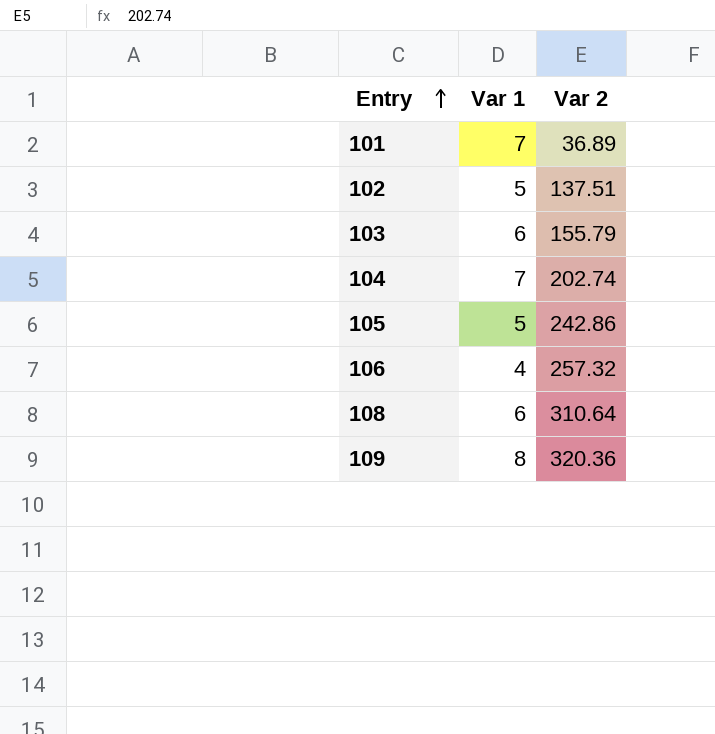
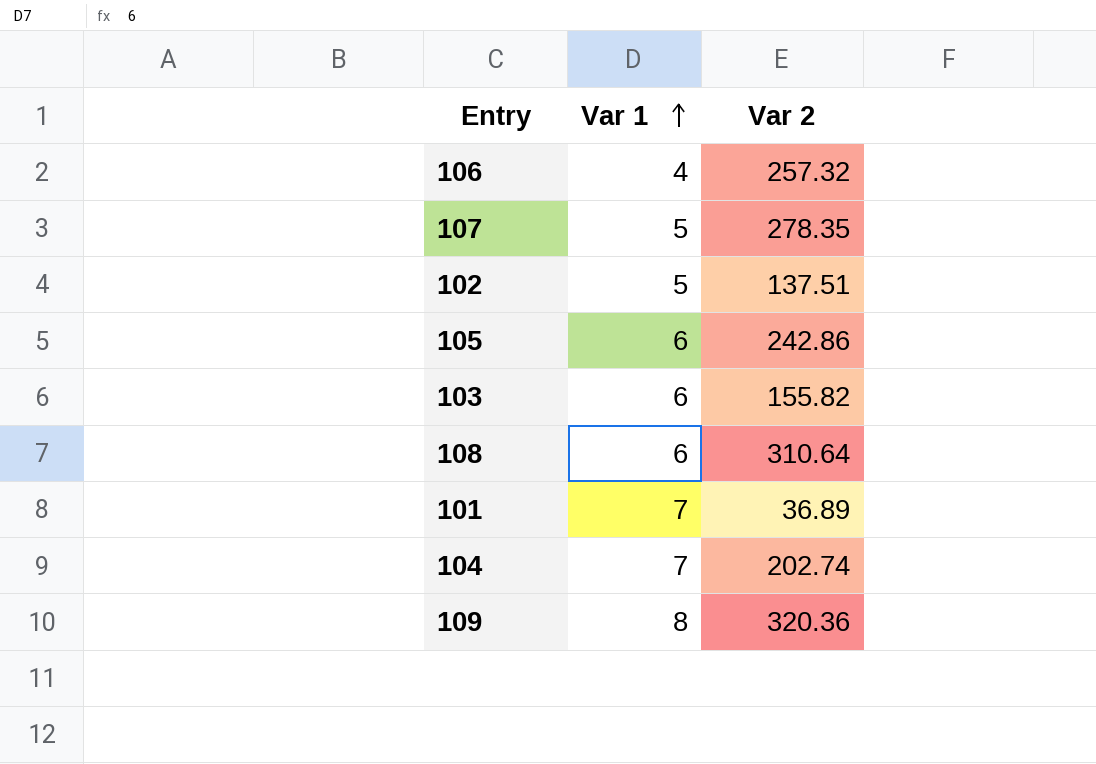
row order: Entry ascending -> Var 1 ascending
row 107: none -> 5 | 278.35
105 | Var 1: 5 -> 6
103 | Var 2: 155.79 -> 155.82

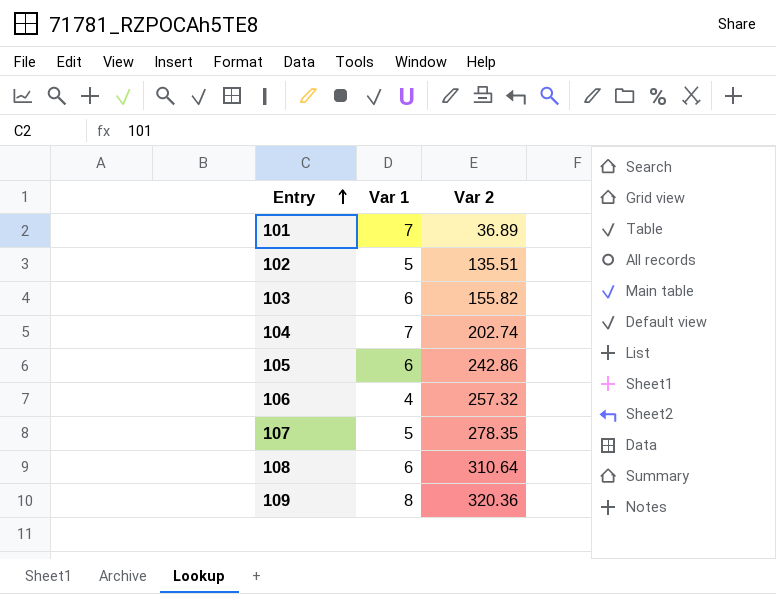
row order: Var 1 ascending -> Entry ascending
102 | Var 2: 137.51 -> 135.51

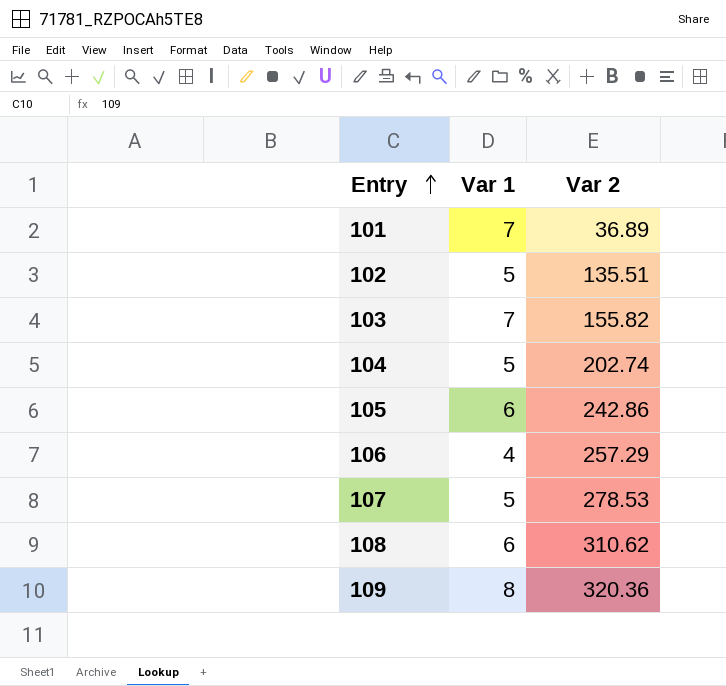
103 | Var 1: 6 -> 7
104 | Var 1: 7 -> 5
106 | Var 2: 257.32 -> 257.29
107 | Var 2: 278.35 -> 278.53
108 | Var 2: 310.64 -> 310.62

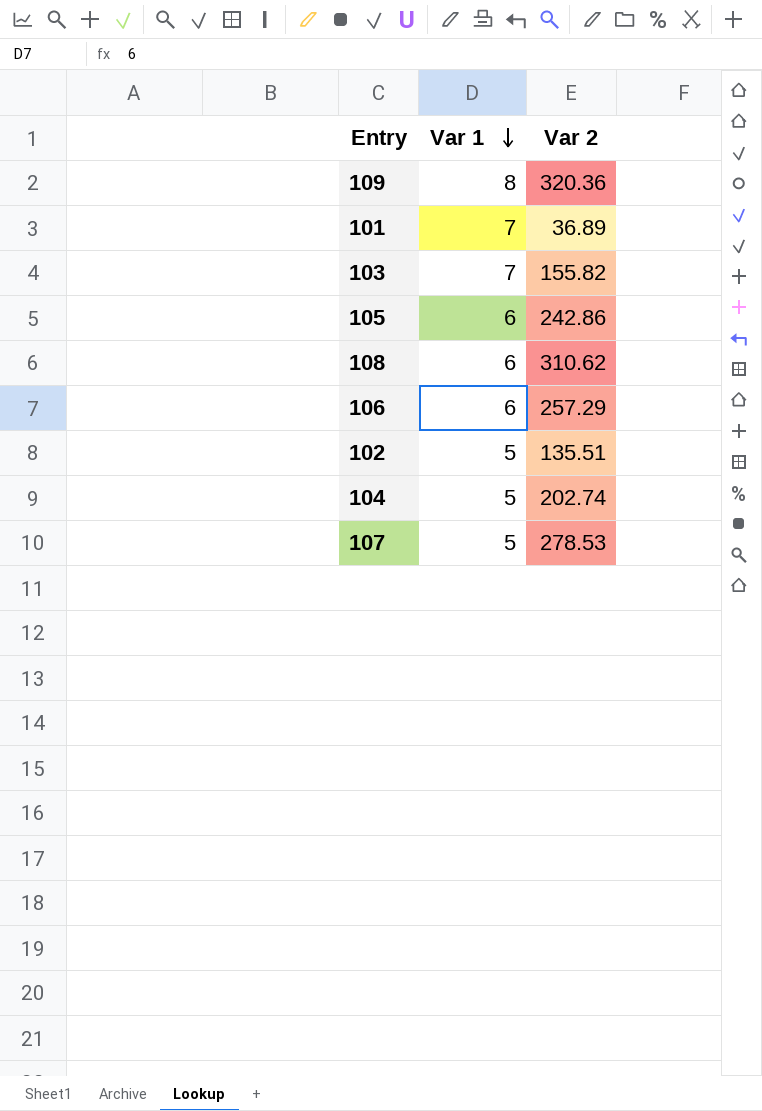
row order: Entry ascending -> Var 1 descending
106 | Var 1: 4 -> 6

